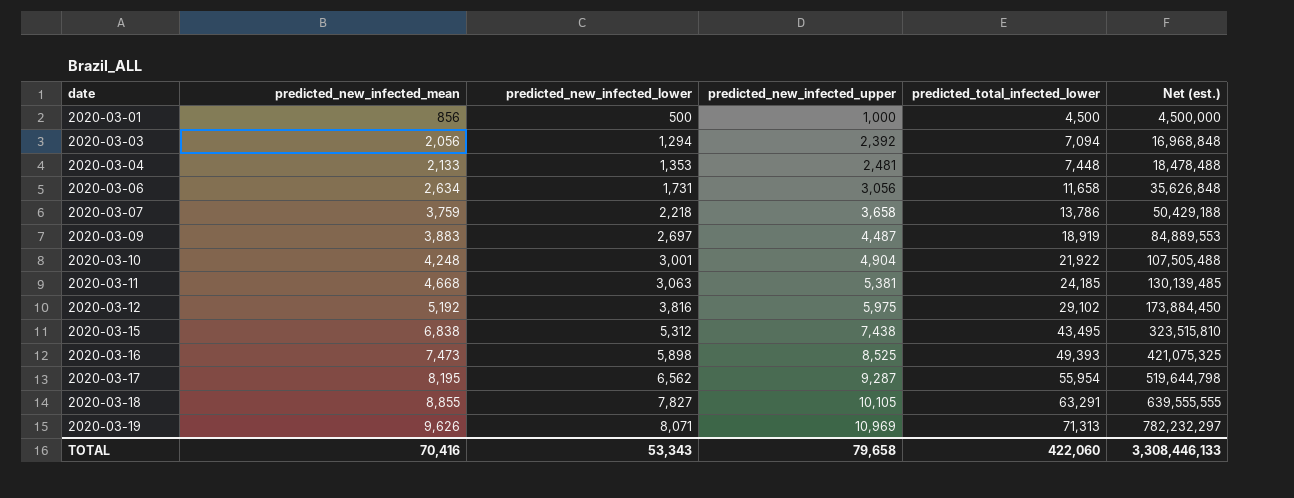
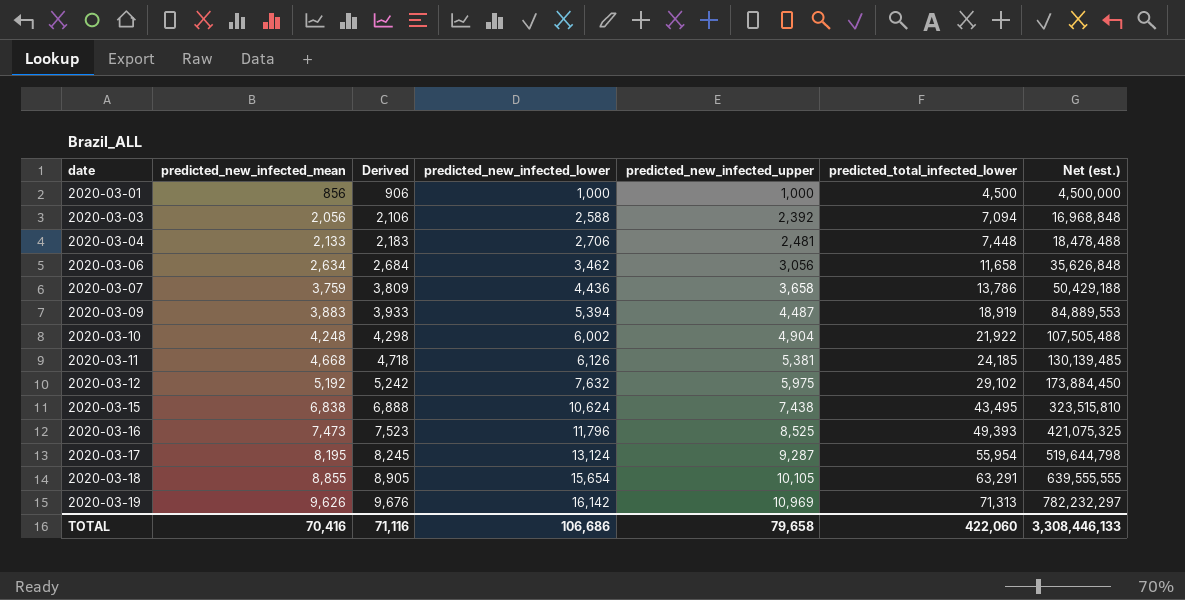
column Derived | formula: none -> [predicted_new_infected_mean] + 50
2020-03-01 | predicted_new_infected_lower: 500 -> 1,000
2020-03-03 | predicted_new_infected_lower: 1,294 -> 2,588
2020-03-04 | predicted_new_infected_lower: 1,353 -> 2,706
2020-03-06 | predicted_new_infected_lower: 1,731 -> 3,462
2020-03-07 | predicted_new_infected_lower: 2,218 -> 4,436
2020-03-09 | predicted_new_infected_lower: 2,697 -> 5,394
2020-03-10 | predicted_new_infected_lower: 3,001 -> 6,002
2020-03-11 | predicted_new_infected_lower: 3,063 -> 6,126
2020-03-12 | predicted_new_infected_lower: 3,816 -> 7,632
2020-03-15 | predicted_new_infected_lower: 5,312 -> 10,624
2020-03-16 | predicted_new_infected_lower: 5,898 -> 11,796
2020-03-17 | predicted_new_infected_lower: 6,562 -> 13,124
2020-03-18 | predicted_new_infected_lower: 7,827 -> 15,654
2020-03-19 | predicted_new_infected_lower: 8,071 -> 16,142
TOTAL | predicted_new_infected_lower: 53,343 -> 106,686

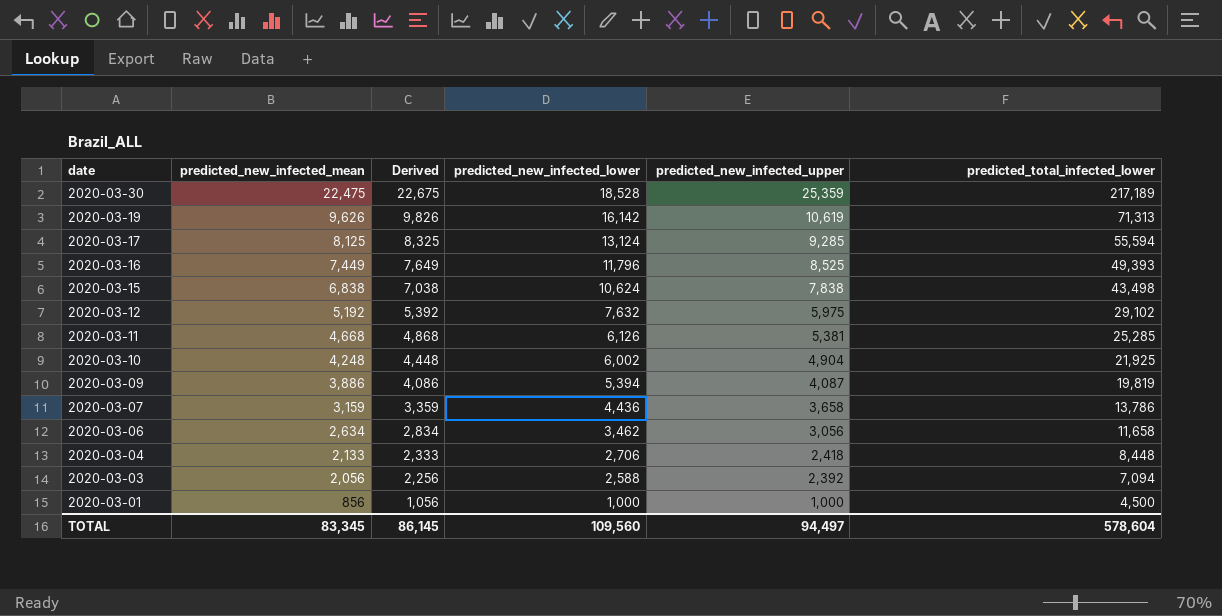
row order: date ascending -> date descending
column Net (est.) | formula: [predicted_new_infected_upper] * [predicted_total_infected_lower] -> none
column Derived | formula: [predicted_new_infected_mean] + 50 -> [predicted_new_infected_mean] + 200
row 2020-03-18: 8,855 | 8,905 | 15,654 | 10,105 | 63,291 | 639,555,555 -> none
row 2020-03-30: none -> 22,475 | 22,675 | 18,528 | 25,359 | 217,189
2020-03-19 | predicted_new_infected_upper: 10,969 -> 10,619
2020-03-17 | predicted_new_infected_mean: 8,195 -> 8,125
2020-03-17 | predicted_new_infected_upper: 9,287 -> 9,285
2020-03-17 | predicted_total_infected_lower: 55,954 -> 55,594
2020-03-16 | predicted_new_infected_mean: 7,473 -> 7,449
2020-03-15 | predicted_new_infected_upper: 7,438 -> 7,838
2020-03-15 | predicted_total_infected_lower: 43,495 -> 43,498
2020-03-11 | predicted_total_infected_lower: 24,185 -> 25,285
2020-03-10 | predicted_total_infected_lower: 21,922 -> 21,925
2020-03-09 | predicted_new_infected_mean: 3,883 -> 3,886
2020-03-09 | predicted_new_infected_upper: 4,487 -> 4,087
2020-03-09 | predicted_total_infected_lower: 18,919 -> 19,819
2020-03-07 | predicted_new_infected_mean: 3,759 -> 3,159
2020-03-04 | predicted_new_infected_upper: 2,481 -> 2,418
2020-03-04 | predicted_total_infected_lower: 7,448 -> 8,448
TOTAL | predicted_new_infected_mean: 70,416 -> 83,345
TOTAL | Derived: 71,116 -> 86,145
TOTAL | predicted_new_infected_lower: 106,686 -> 109,560
TOTAL | predicted_new_infected_upper: 79,658 -> 94,497
TOTAL | predicted_total_infected_lower: 422,060 -> 578,604

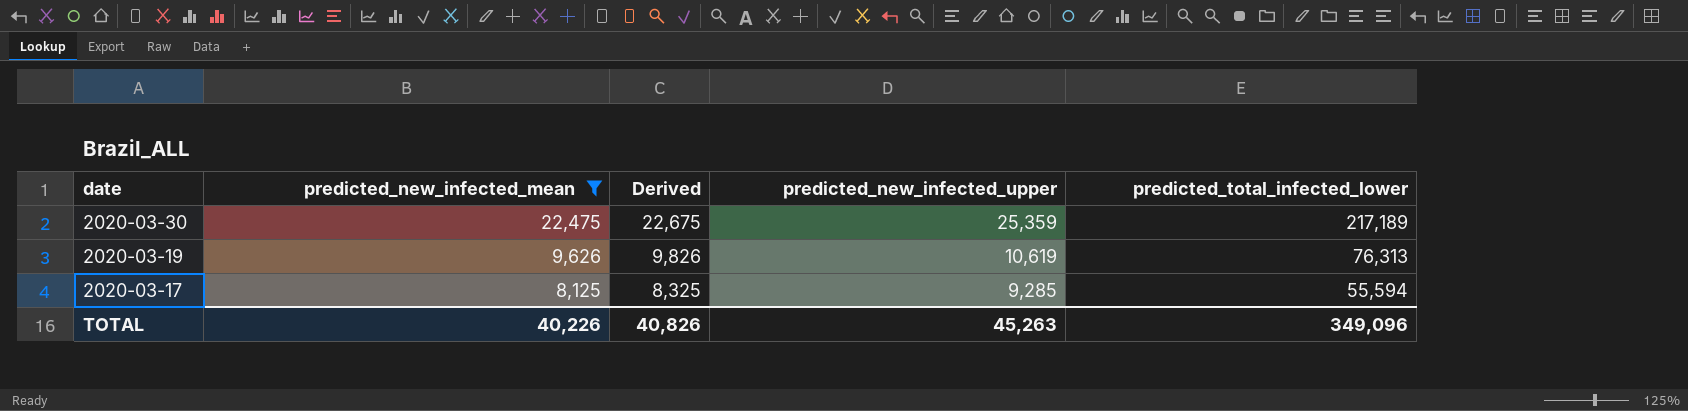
filter: none -> predicted_new_infected_mean >= 8,125
column predicted_new_infected_lower | position: 4 -> none
2020-03-19 | predicted_total_infected_lower: 71,313 -> 76,313
TOTAL | predicted_new_infected_mean: 83,345 -> 40,226
TOTAL | Derived: 86,145 -> 40,826
TOTAL | predicted_new_infected_upper: 94,497 -> 45,263
TOTAL | predicted_total_infected_lower: 578,604 -> 349,096

